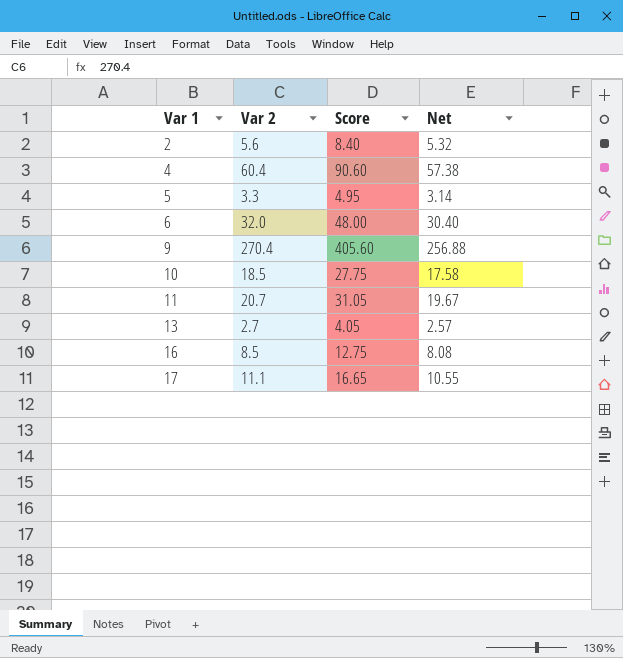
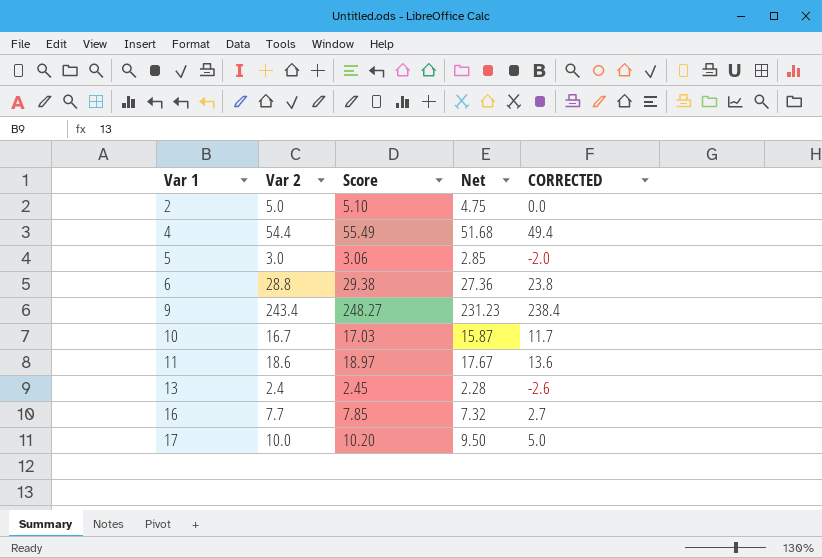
column Score | formula: [Var 2] * 1.5 -> [Var 2] * 1.02
column CORRECTED | formula: none -> [Var 2] - 5
2 | Var 2: 5.6 -> 5.0
2 | Net: 5.32 -> 4.75
4 | Var 2: 60.4 -> 54.4
4 | Net: 57.38 -> 51.68
5 | Var 2: 3.3 -> 3.0
5 | Net: 3.14 -> 2.85
6 | Var 2: 32.0 -> 28.8
6 | Net: 30.40 -> 27.36
9 | Var 2: 270.4 -> 243.4
9 | Net: 256.88 -> 231.23
10 | Var 2: 18.5 -> 16.7
10 | Net: 17.58 -> 15.87
11 | Var 2: 20.7 -> 18.6
11 | Net: 19.67 -> 17.67
13 | Var 2: 2.7 -> 2.4
13 | Net: 2.57 -> 2.28
16 | Var 2: 8.5 -> 7.7
16 | Net: 8.08 -> 7.32
17 | Var 2: 11.1 -> 10.0
17 | Net: 10.55 -> 9.50

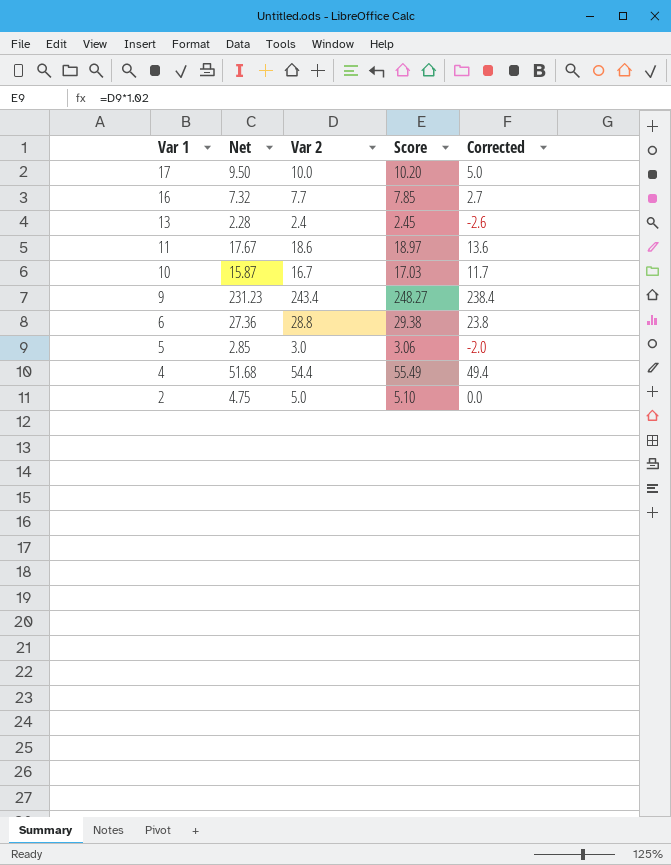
row order: Var 1 ascending -> Var 1 descending
column Net | position: 4 -> 2
column name: CORRECTED -> Corrected

